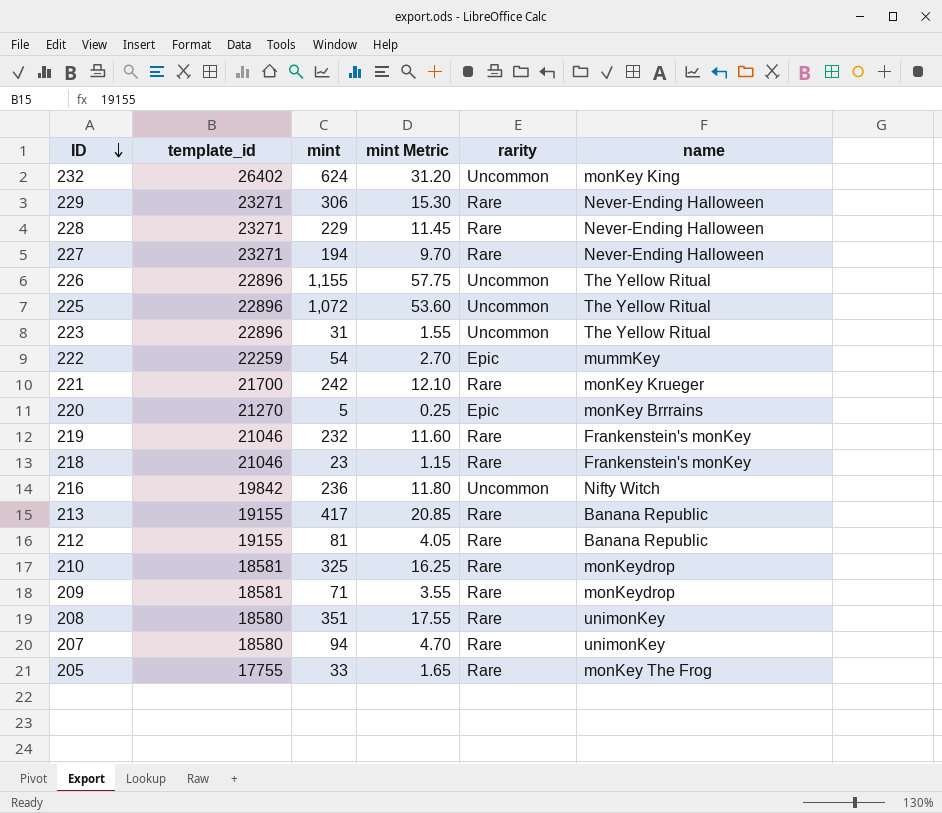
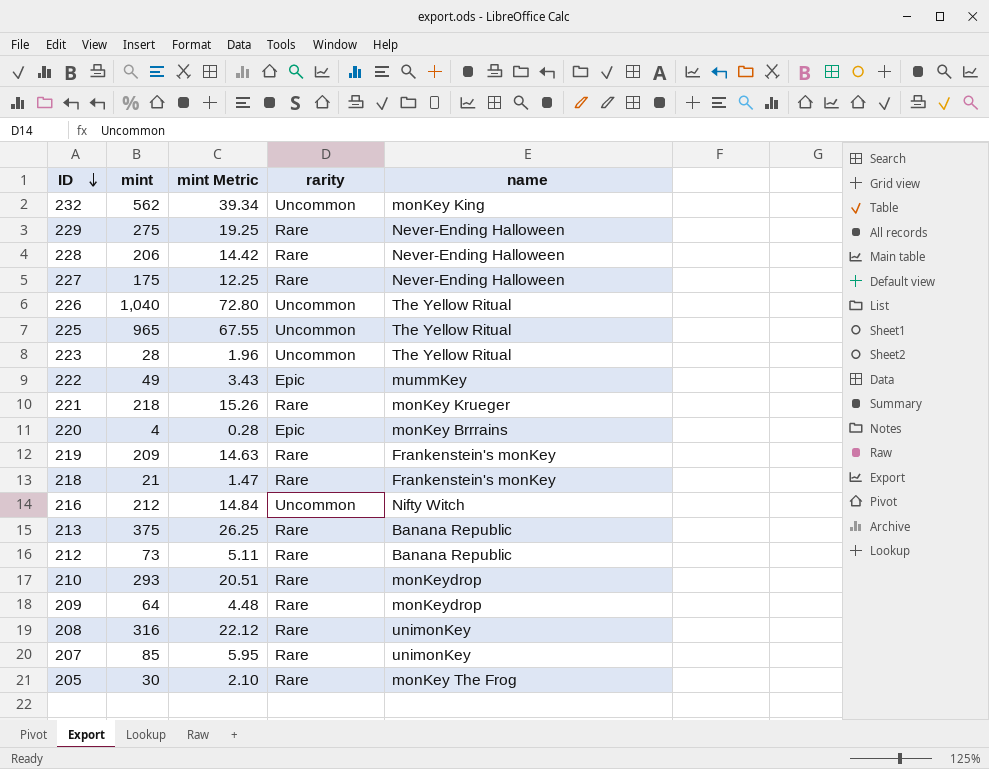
column template_id | position: 2 -> none
column mint Metric | formula: [mint] * 0.05 -> [mint] * 0.07
232 | mint: 624 -> 562
229 | mint: 306 -> 275
228 | mint: 229 -> 206
227 | mint: 194 -> 175
226 | mint: 1,155 -> 1,040
225 | mint: 1,072 -> 965
223 | mint: 31 -> 28
222 | mint: 54 -> 49
221 | mint: 242 -> 218
220 | mint: 5 -> 4
219 | mint: 232 -> 209
218 | mint: 23 -> 21
216 | mint: 236 -> 212
213 | mint: 417 -> 375
212 | mint: 81 -> 73
210 | mint: 325 -> 293
209 | mint: 71 -> 64
208 | mint: 351 -> 316
207 | mint: 94 -> 85
205 | mint: 33 -> 30

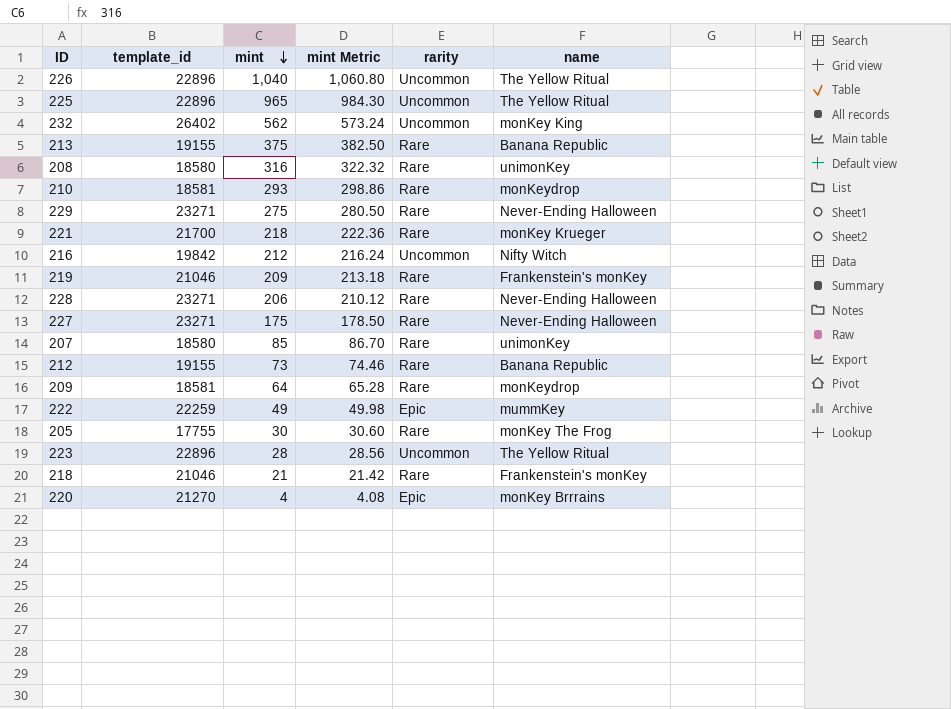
row order: ID descending -> mint descending
column template_id | position: none -> 2
column mint Metric | formula: [mint] * 0.07 -> [mint] * 1.02

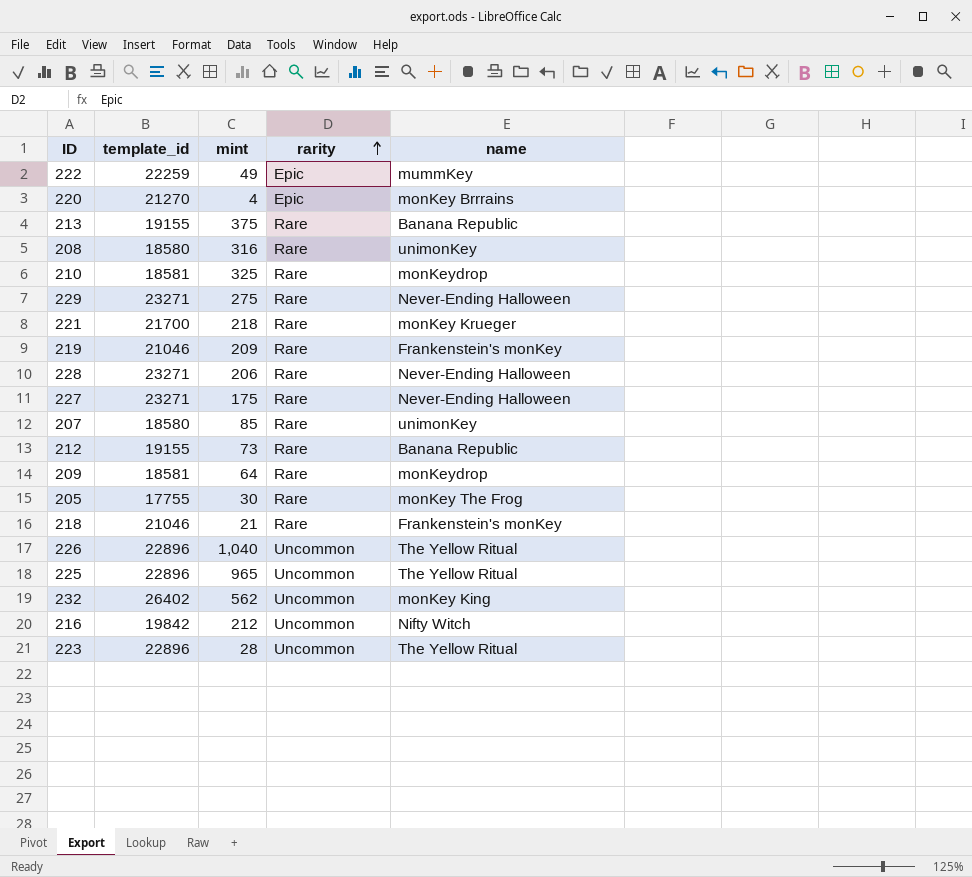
row order: mint descending -> rarity ascending
column mint Metric | formula: [mint] * 1.02 -> none
210 | mint: 293 -> 325

